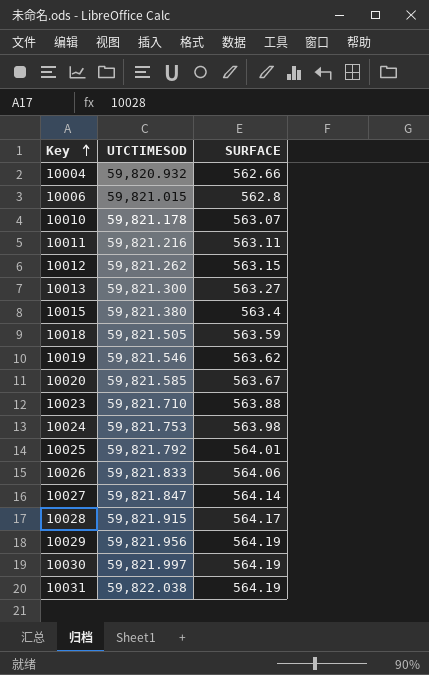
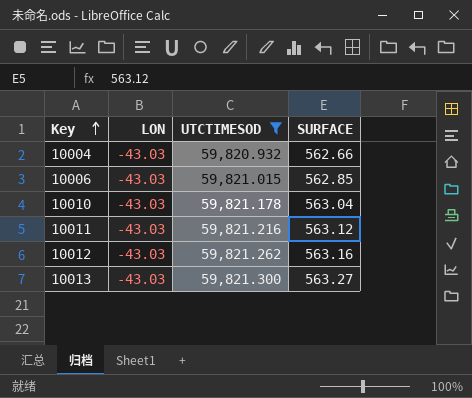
filter: none -> UTCTIMESOD <= 59,821.300
column LON | position: none -> 2
10006 | SURFACE: 562.8 -> 562.85
10010 | SURFACE: 563.07 -> 563.04
10011 | SURFACE: 563.11 -> 563.12
10012 | SURFACE: 563.15 -> 563.16

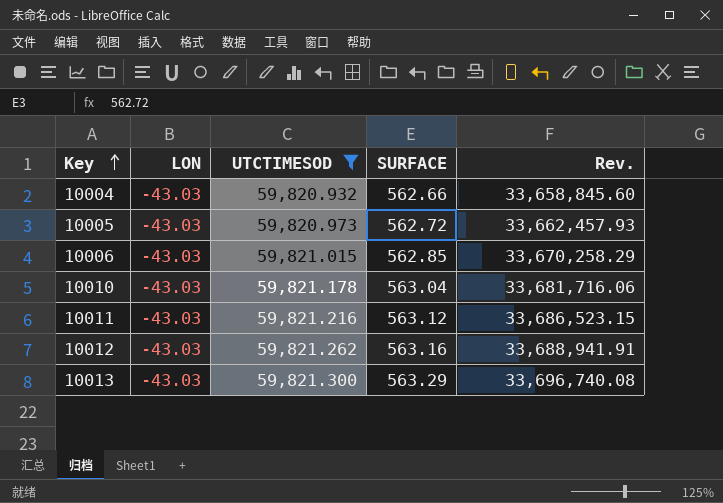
column Rev. | formula: none -> [UTCTIMESOD] * [SURFACE]
row 10005: none -> -43.03 | 59,820.973 | 562.72 | 33,662,457.93
10013 | SURFACE: 563.27 -> 563.29

